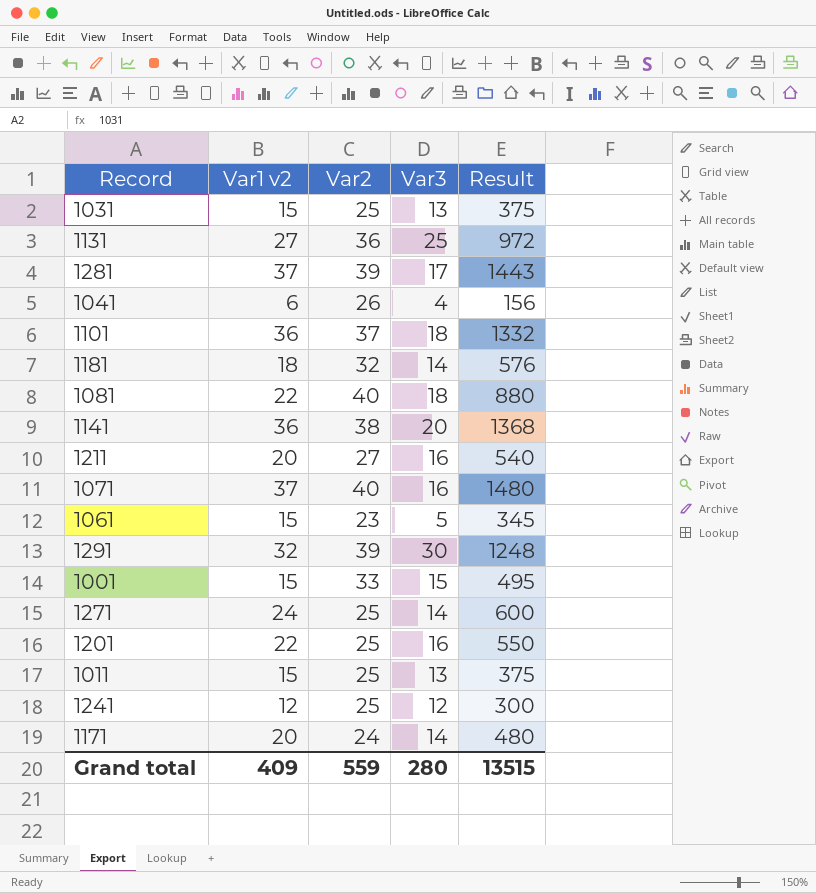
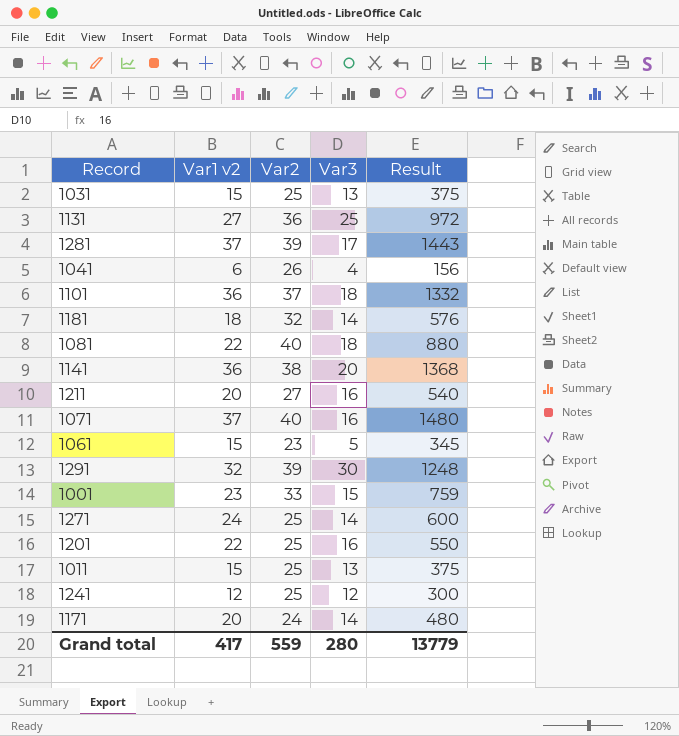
1001 | Var1 v2: 15 -> 23
1001 | Result: 495 -> 759
Grand total | Var1 v2: 409 -> 417
Grand total | Result: 13515 -> 13779

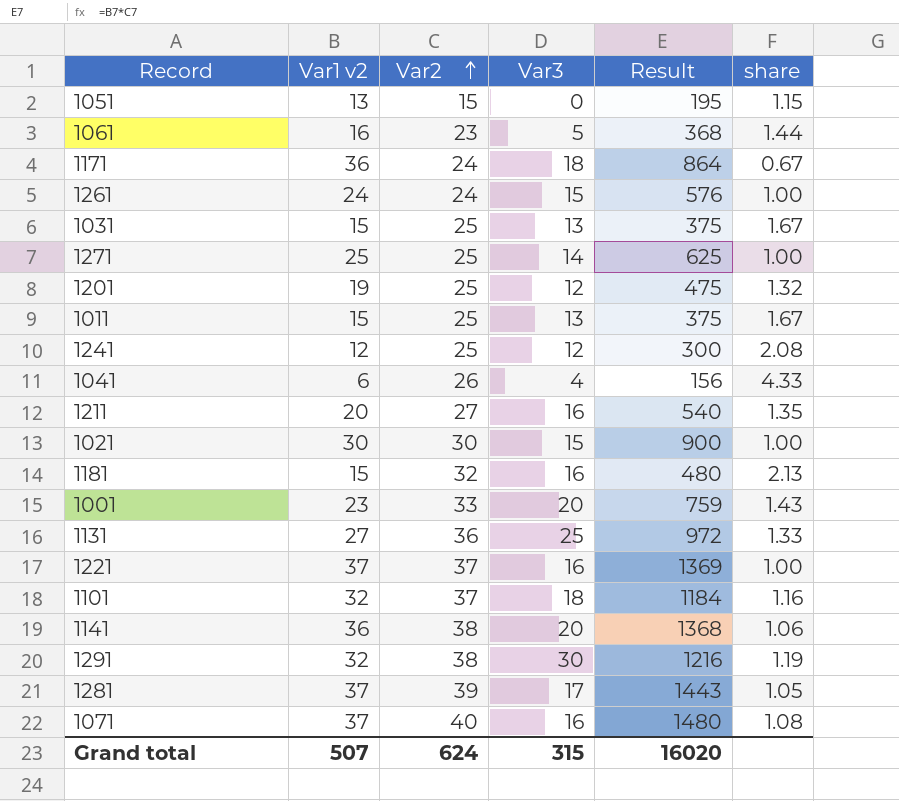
row order: none -> Var2 ascending
column share | formula: none -> [Var2] / [Var1 v2]
row 1081: 22 | 40 | 18 | 880 -> none
row 1051: none -> 13 | 15 | 0 | 195 | 1.15
1061 | Var1 v2: 15 -> 16
1061 | Result: 345 -> 368
1171 | Var1 v2: 20 -> 36
1171 | Var3: 14 -> 18
1171 | Result: 480 -> 864
row 1261: none -> 24 | 24 | 15 | 576 | 1.00
1271 | Var1 v2: 24 -> 25
1271 | Result: 600 -> 625
1201 | Var1 v2: 22 -> 19
1201 | Var3: 16 -> 12
1201 | Result: 550 -> 475
row 1021: none -> 30 | 30 | 15 | 900 | 1.00
1181 | Var1 v2: 18 -> 15
1181 | Var3: 14 -> 16
1181 | Result: 576 -> 480
1001 | Var3: 15 -> 20
row 1221: none -> 37 | 37 | 16 | 1369 | 1.00
1101 | Var1 v2: 36 -> 32
1101 | Result: 1332 -> 1184
1291 | Var2: 39 -> 38
1291 | Result: 1248 -> 1216
Grand total | Var1 v2: 417 -> 507
Grand total | Var2: 559 -> 624
Grand total | Var3: 280 -> 315
Grand total | Result: 13779 -> 16020

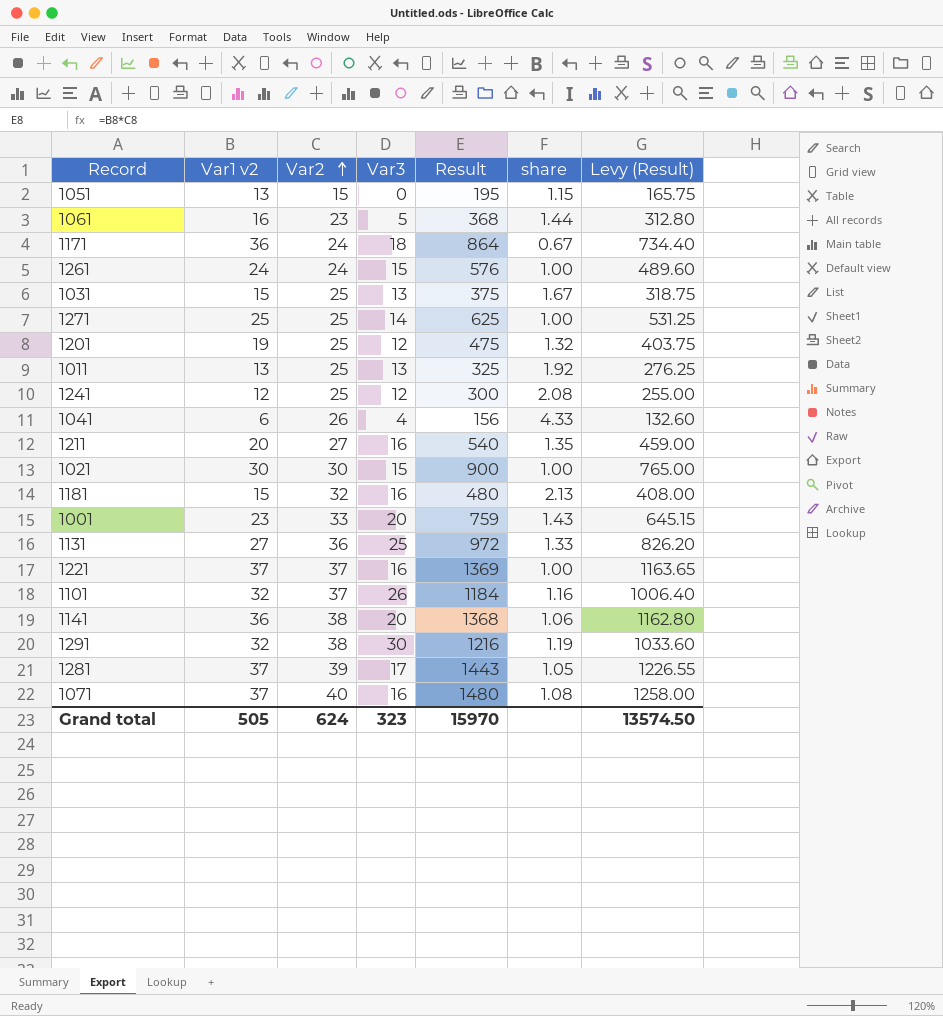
column Levy (Result) | formula: none -> [Result] * 0.85
1011 | Var1 v2: 15 -> 13
1011 | Result: 375 -> 325
1011 | share: 1.67 -> 1.92
1101 | Var3: 18 -> 26
Grand total | Var1 v2: 507 -> 505
Grand total | Var3: 315 -> 323
Grand total | Result: 16020 -> 15970

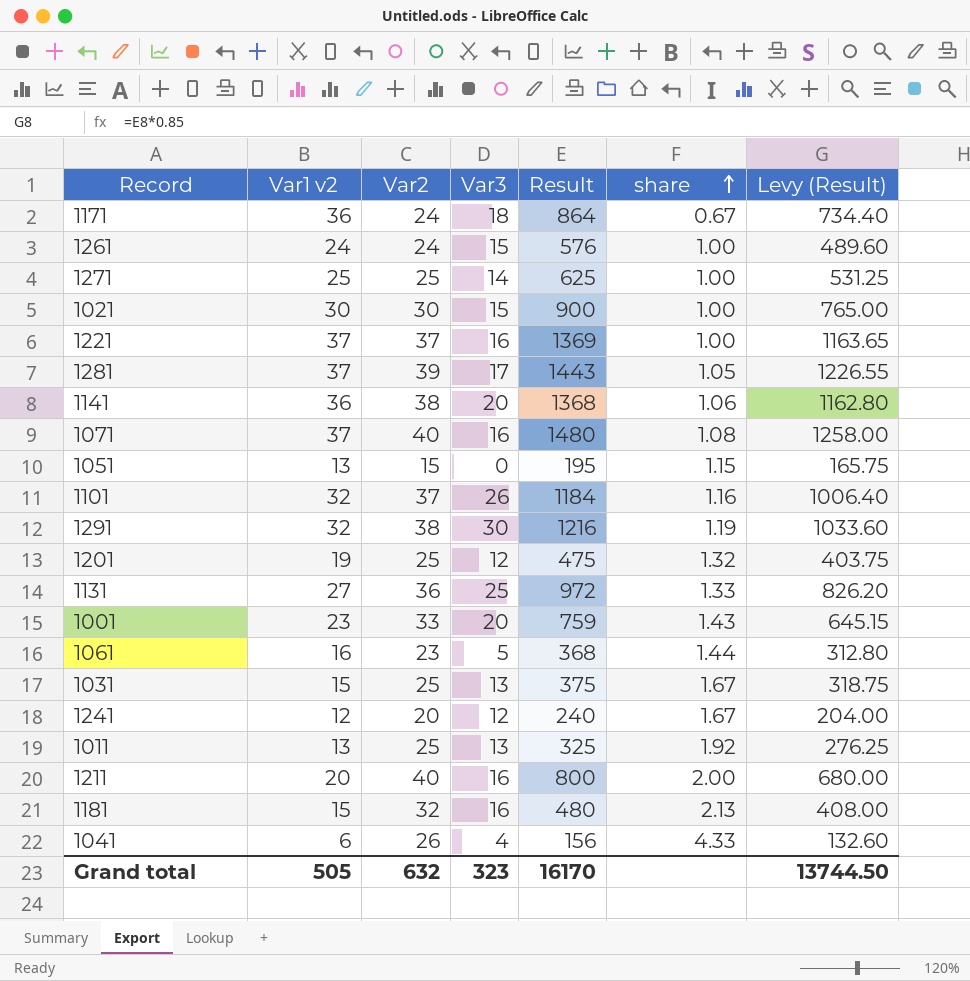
row order: Var2 ascending -> share ascending
1241 | Var2: 25 -> 20
1241 | Result: 300 -> 240
1241 | share: 2.08 -> 1.67
1241 | Levy (Result): 255.00 -> 204.00
1211 | Var2: 27 -> 40
1211 | Result: 540 -> 800
1211 | share: 1.35 -> 2.00
1211 | Levy (Result): 459.00 -> 680.00
Grand total | Var2: 624 -> 632
Grand total | Result: 15970 -> 16170
Grand total | Levy (Result): 13574.50 -> 13744.50

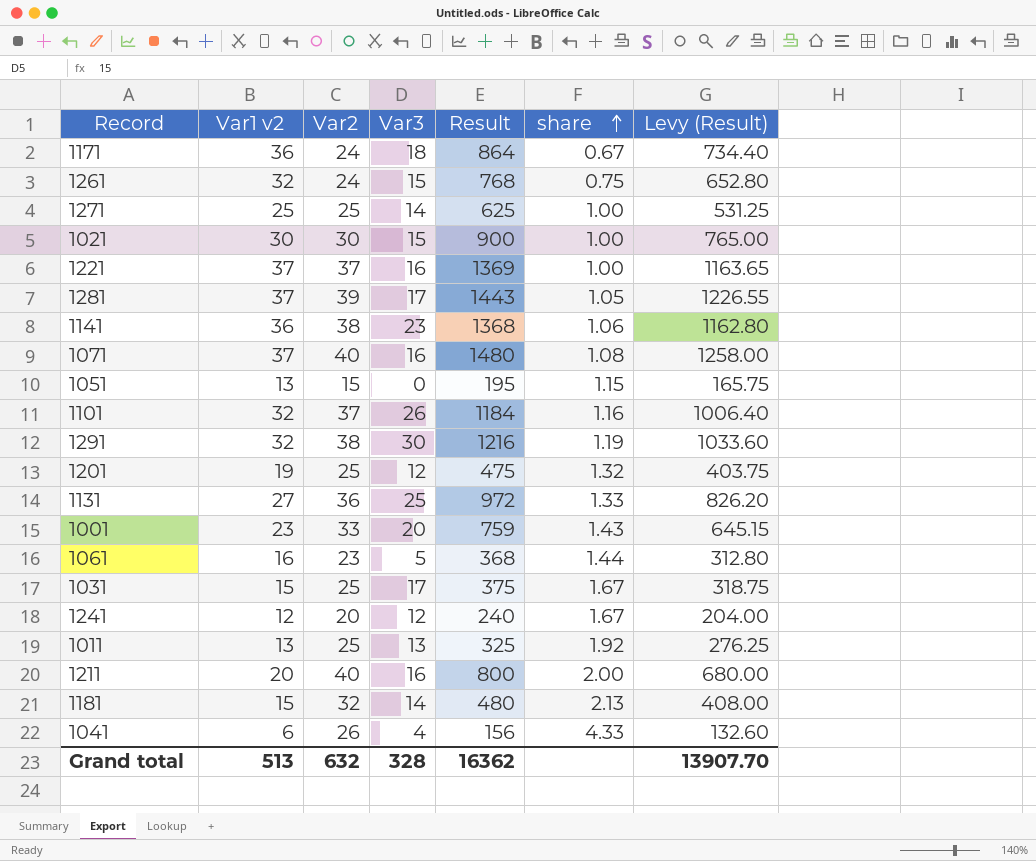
1261 | Var1 v2: 24 -> 32
1261 | Result: 576 -> 768
1261 | share: 1.00 -> 0.75
1261 | Levy (Result): 489.60 -> 652.80
1141 | Var3: 20 -> 23
1031 | Var3: 13 -> 17
1181 | Var3: 16 -> 14
Grand total | Var1 v2: 505 -> 513
Grand total | Var3: 323 -> 328
Grand total | Result: 16170 -> 16362
Grand total | Levy (Result): 13744.50 -> 13907.70

